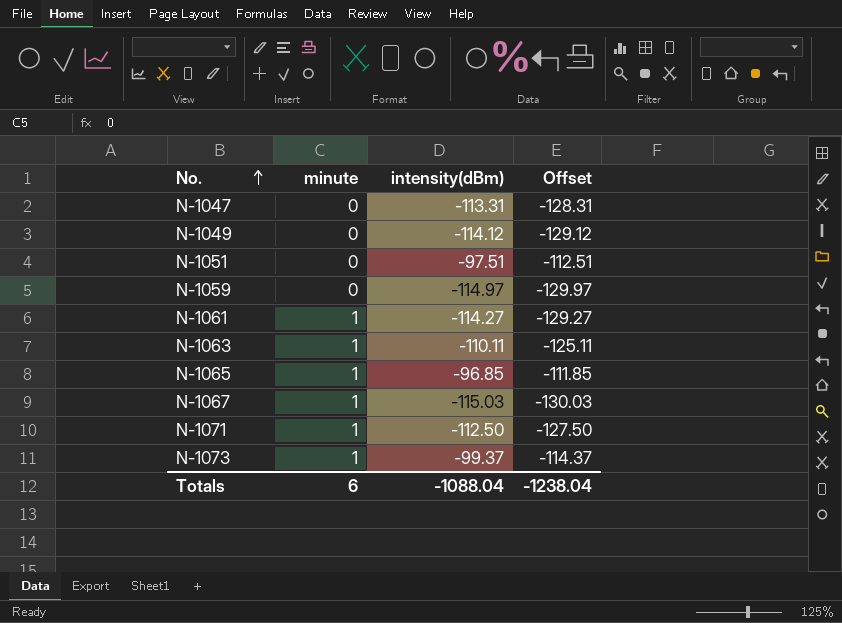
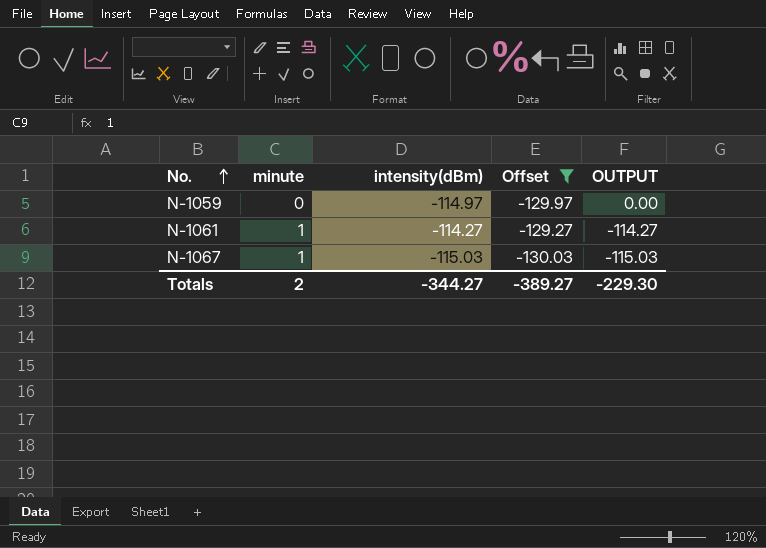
filter: none -> Offset <= -129.27
column OUTPUT | formula: none -> [minute] * [intensity(dBm)]
Totals | minute: 6 -> 2
Totals | intensity(dBm): -1088.04 -> -344.27
Totals | Offset: -1238.04 -> -389.27

